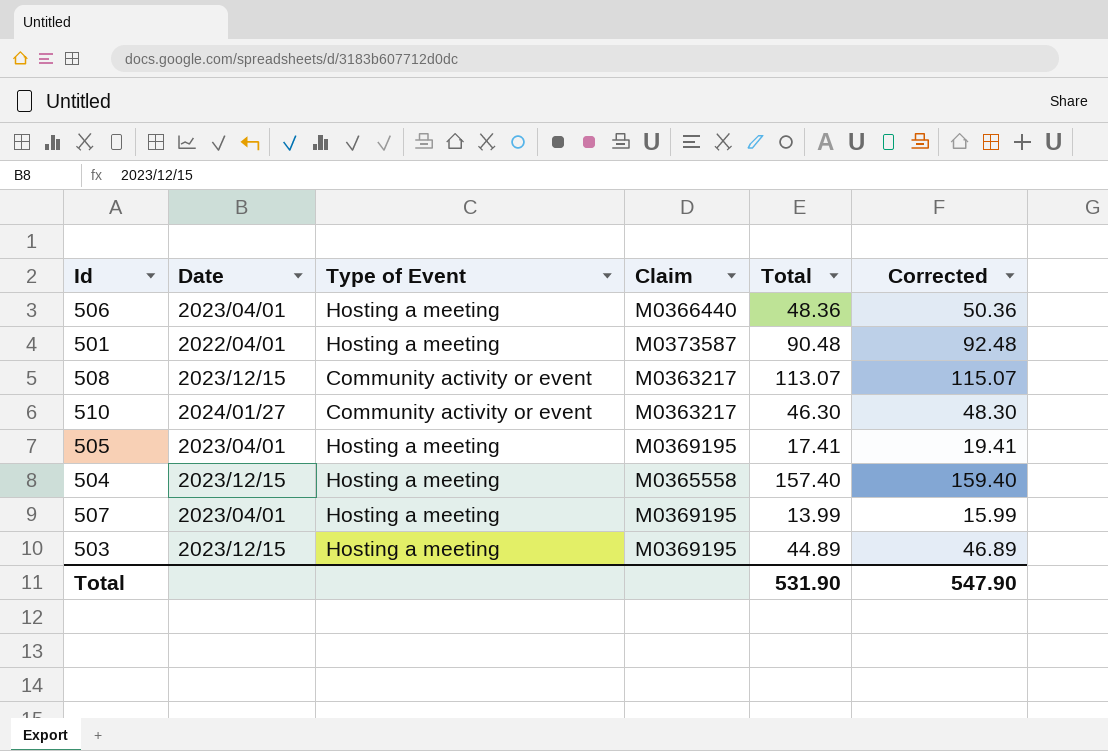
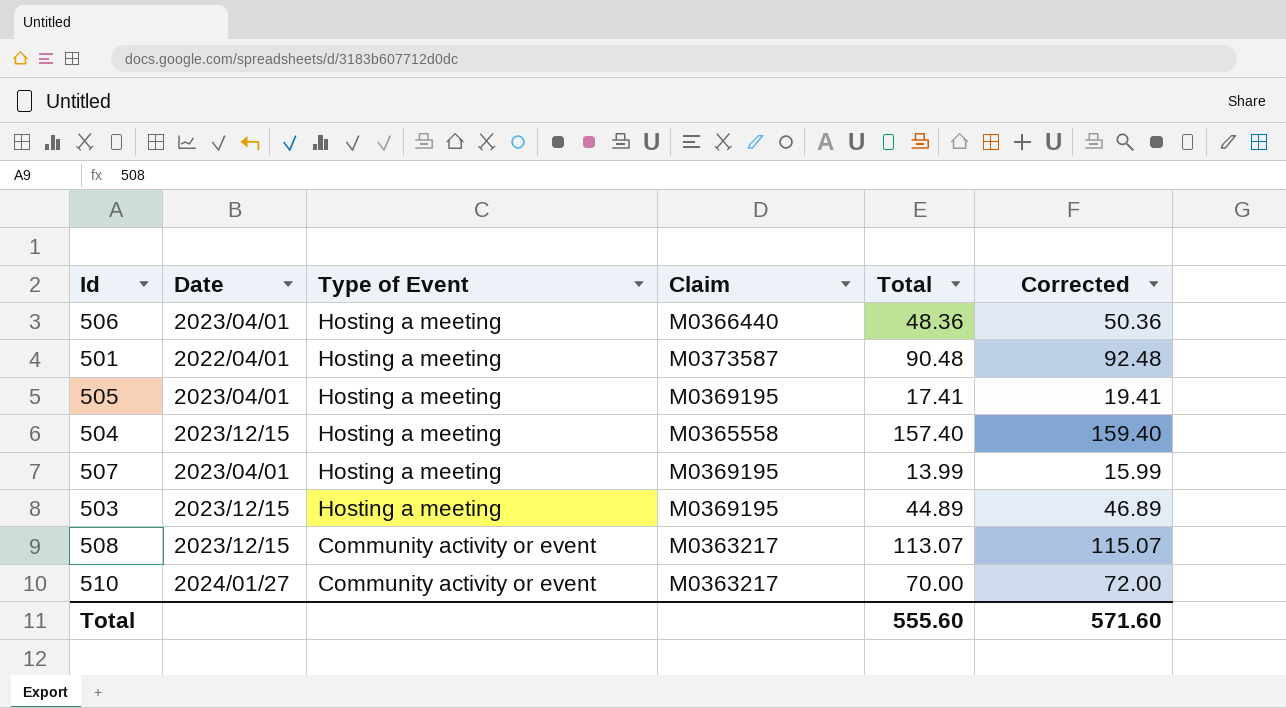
row order: none -> Type of Event descending
510 | Total: 46.30 -> 70.00
510 | Corrected: 48.30 -> 72.00
Total | Total: 531.90 -> 555.60
Total | Corrected: 547.90 -> 571.60

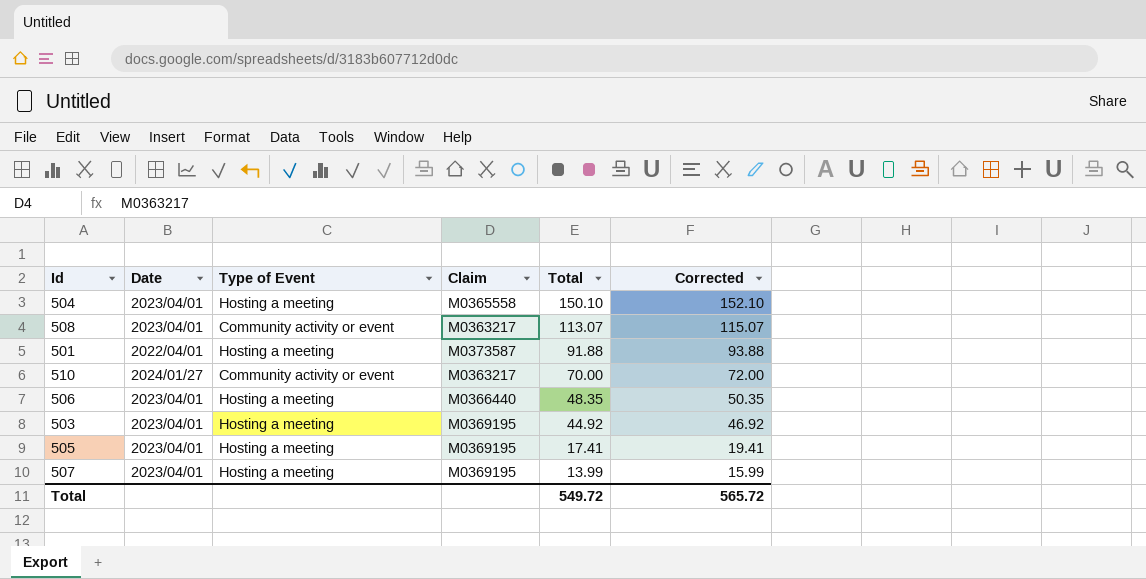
row order: Type of Event descending -> Total descending
504 | Date: 2023/12/15 -> 2023/04/01
504 | Total: 157.40 -> 150.10
504 | Corrected: 159.40 -> 152.10
508 | Date: 2023/12/15 -> 2023/04/01
501 | Total: 90.48 -> 91.88
501 | Corrected: 92.48 -> 93.88
506 | Total: 48.36 -> 48.35
506 | Corrected: 50.36 -> 50.35
503 | Date: 2023/12/15 -> 2023/04/01
503 | Total: 44.89 -> 44.92
503 | Corrected: 46.89 -> 46.92
Total | Total: 555.60 -> 549.72
Total | Corrected: 571.60 -> 565.72

